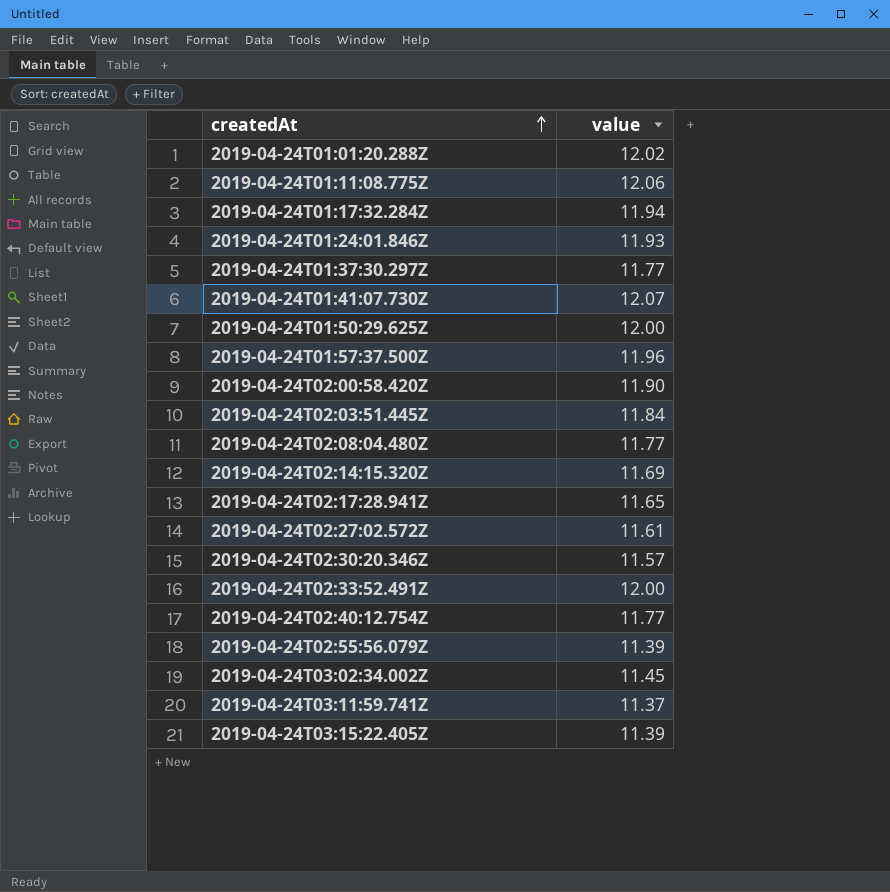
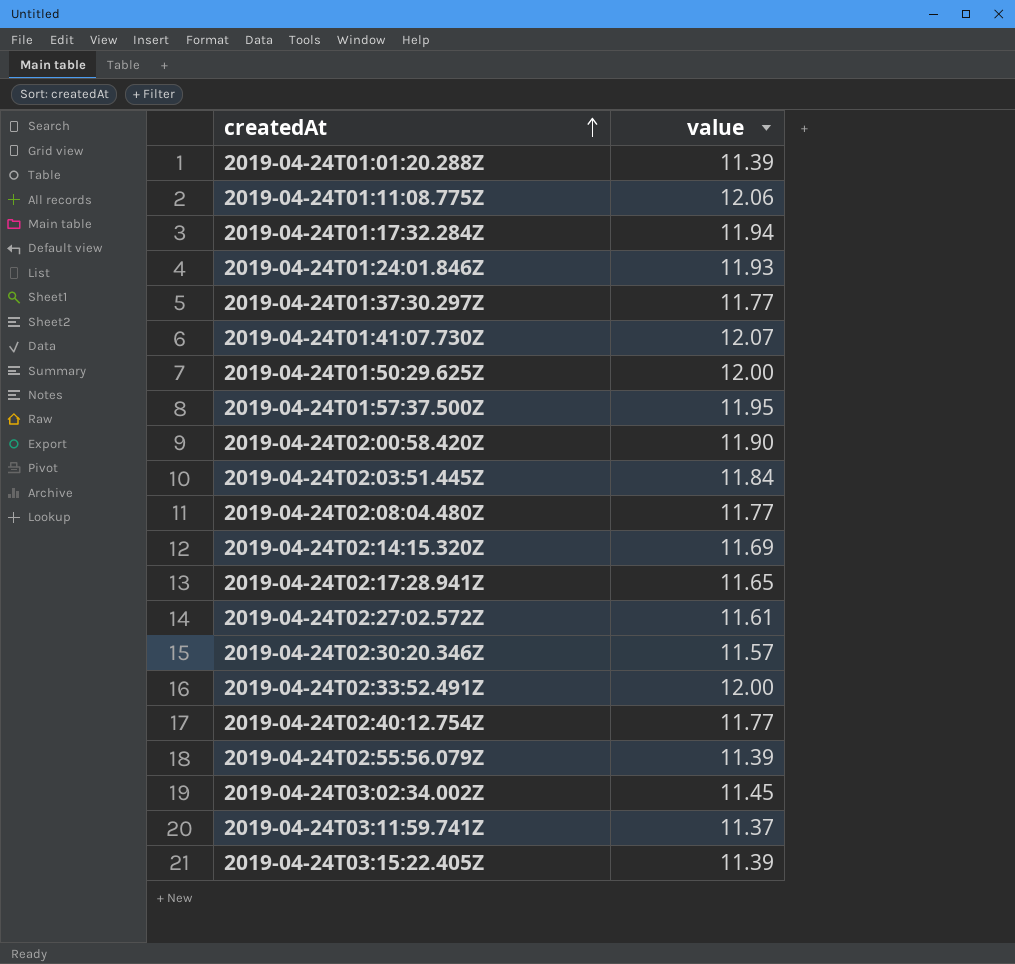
2019-04-24T01:01:20.288Z | value: 12.02 -> 11.39
2019-04-24T01:57:37.500Z | value: 11.96 -> 11.95

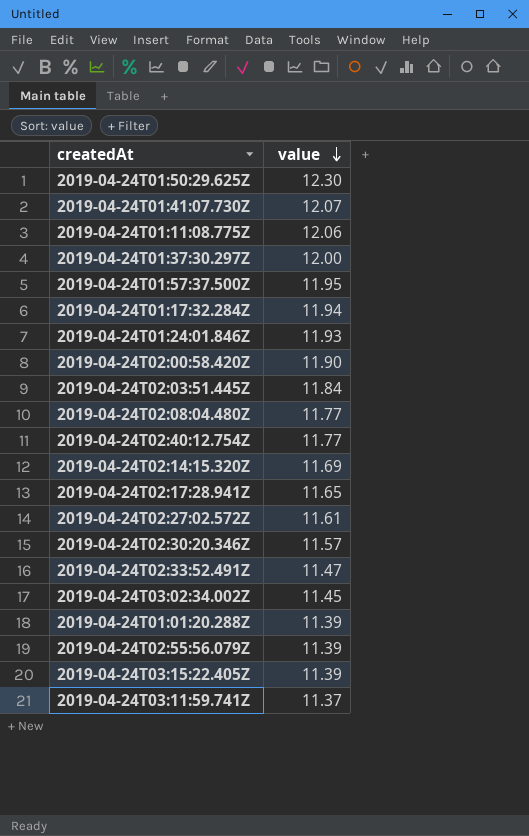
row order: createdAt ascending -> value descending
2019-04-24T01:50:29.625Z | value: 12.00 -> 12.30
2019-04-24T01:37:30.297Z | value: 11.77 -> 12.00
2019-04-24T02:33:52.491Z | value: 12.00 -> 11.47

